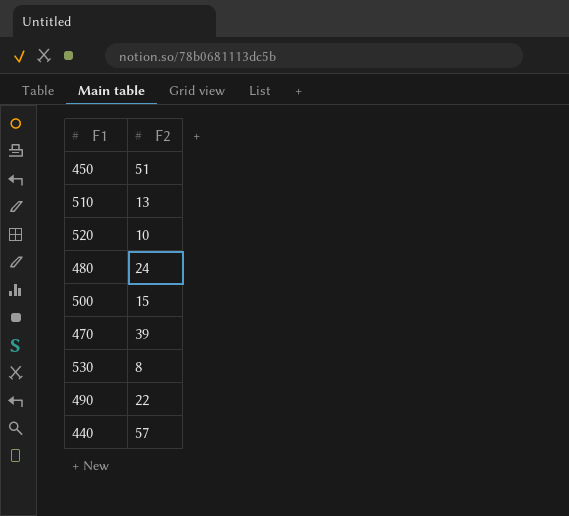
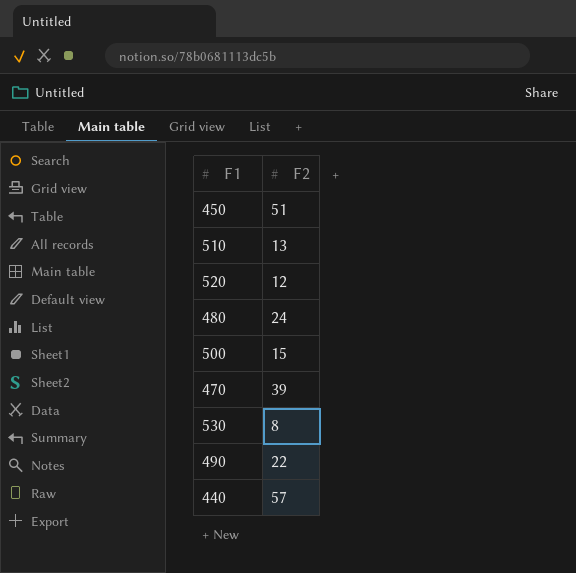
520 | F2: 10 -> 12

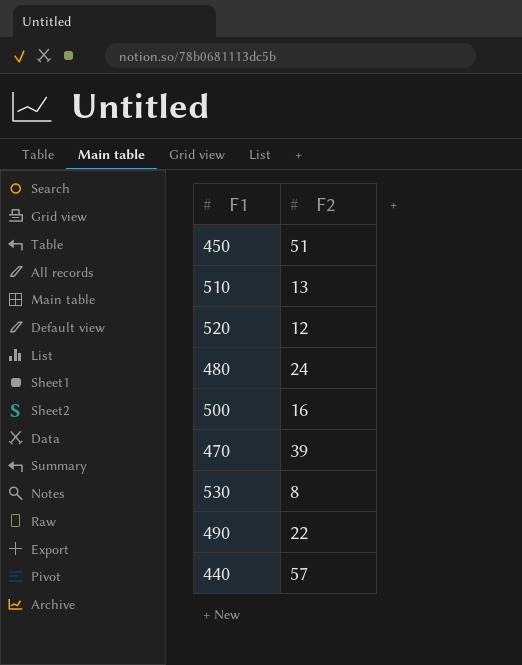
500 | F2: 15 -> 16

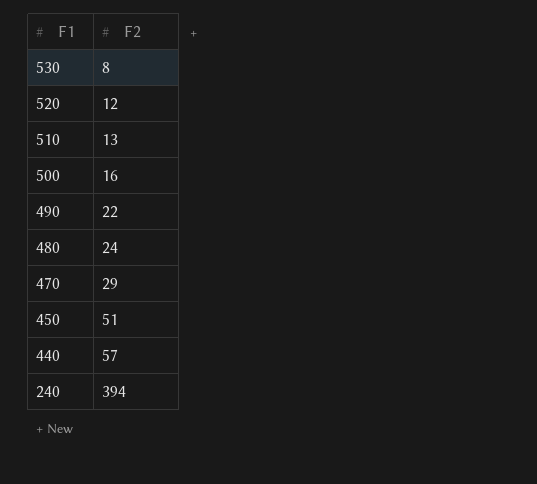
row order: none -> F1 descending
470 | F2: 39 -> 29
row 240: none -> 394

